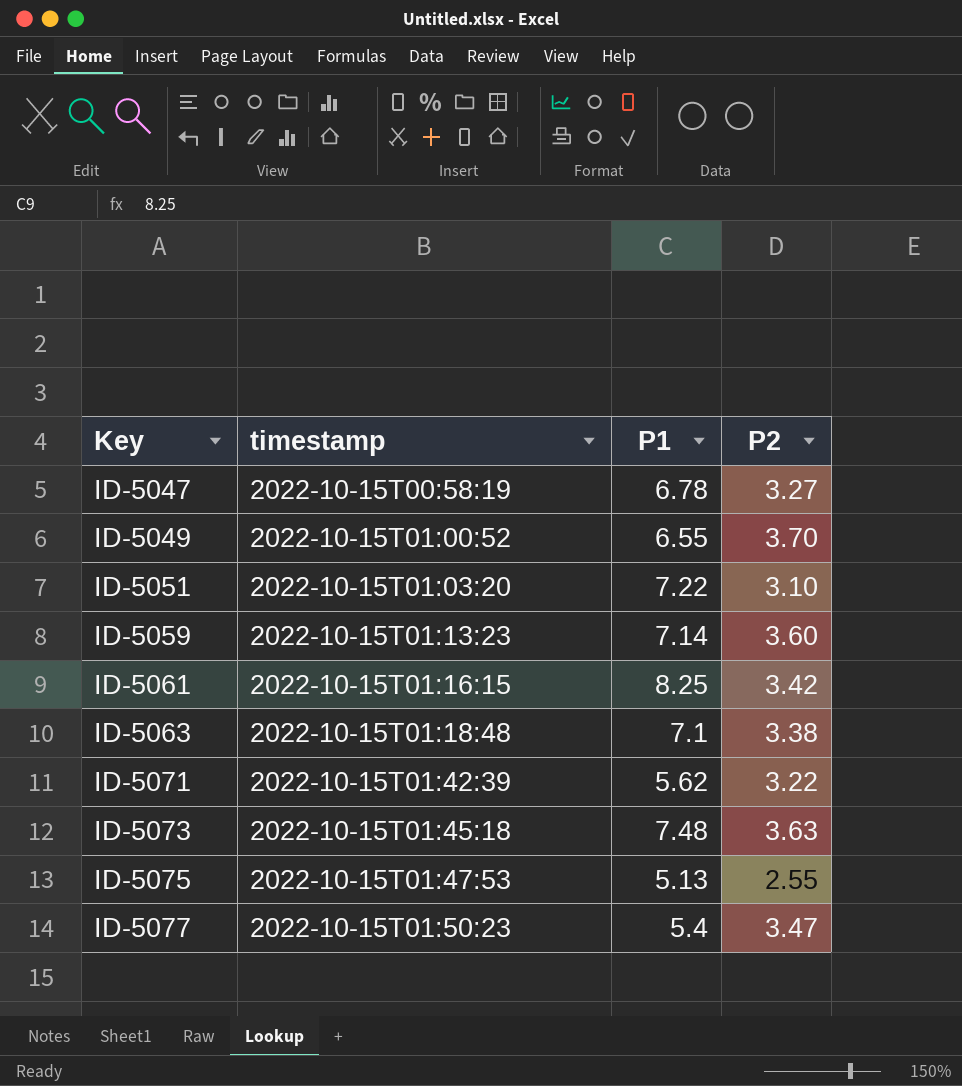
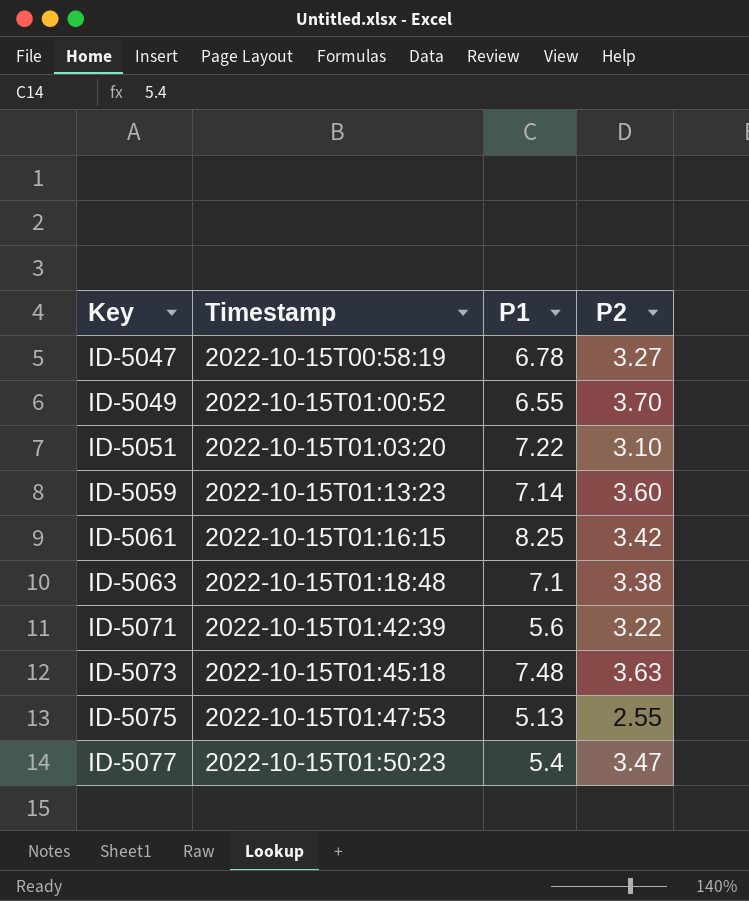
column name: timestamp -> Timestamp
ID-5071 | P1: 5.62 -> 5.6

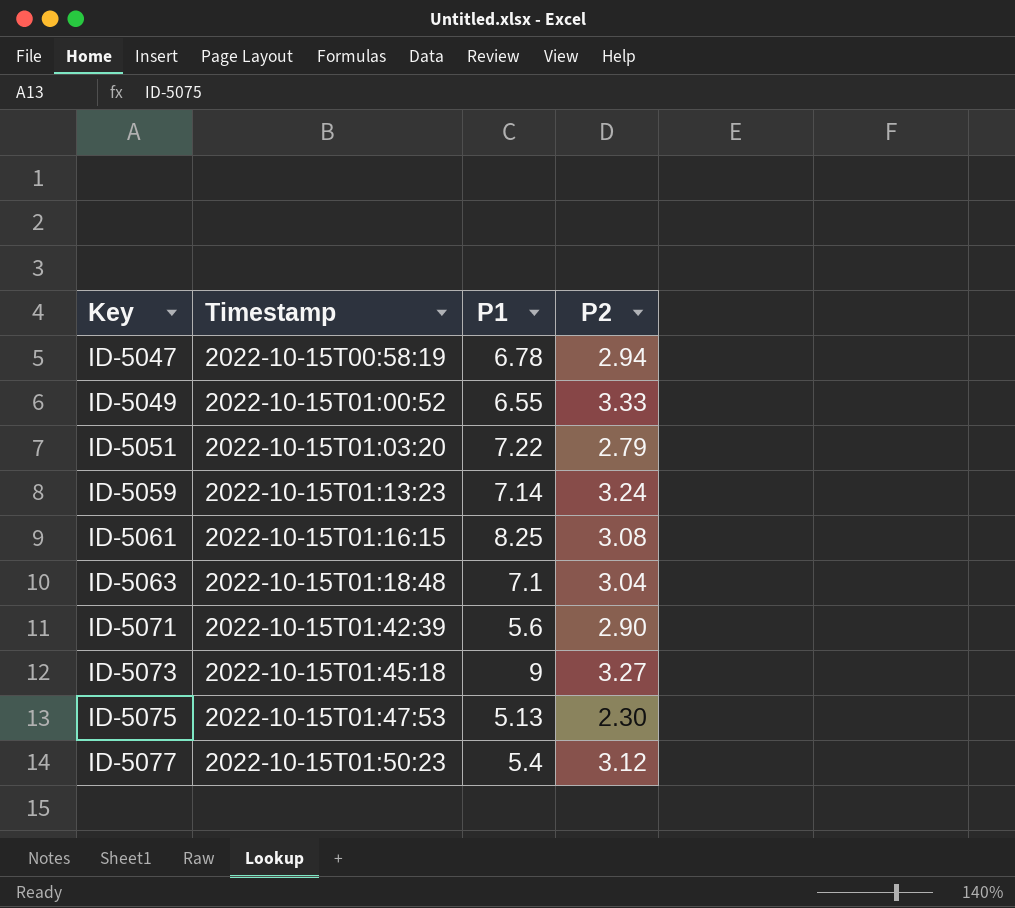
ID-5047 | P2: 3.27 -> 2.94
ID-5049 | P2: 3.70 -> 3.33
ID-5051 | P2: 3.10 -> 2.79
ID-5059 | P2: 3.60 -> 3.24
ID-5061 | P2: 3.42 -> 3.08
ID-5063 | P2: 3.38 -> 3.04
ID-5071 | P2: 3.22 -> 2.90
ID-5073 | P1: 7.48 -> 9
ID-5073 | P2: 3.63 -> 3.27
ID-5075 | P2: 2.55 -> 2.30
ID-5077 | P2: 3.47 -> 3.12

